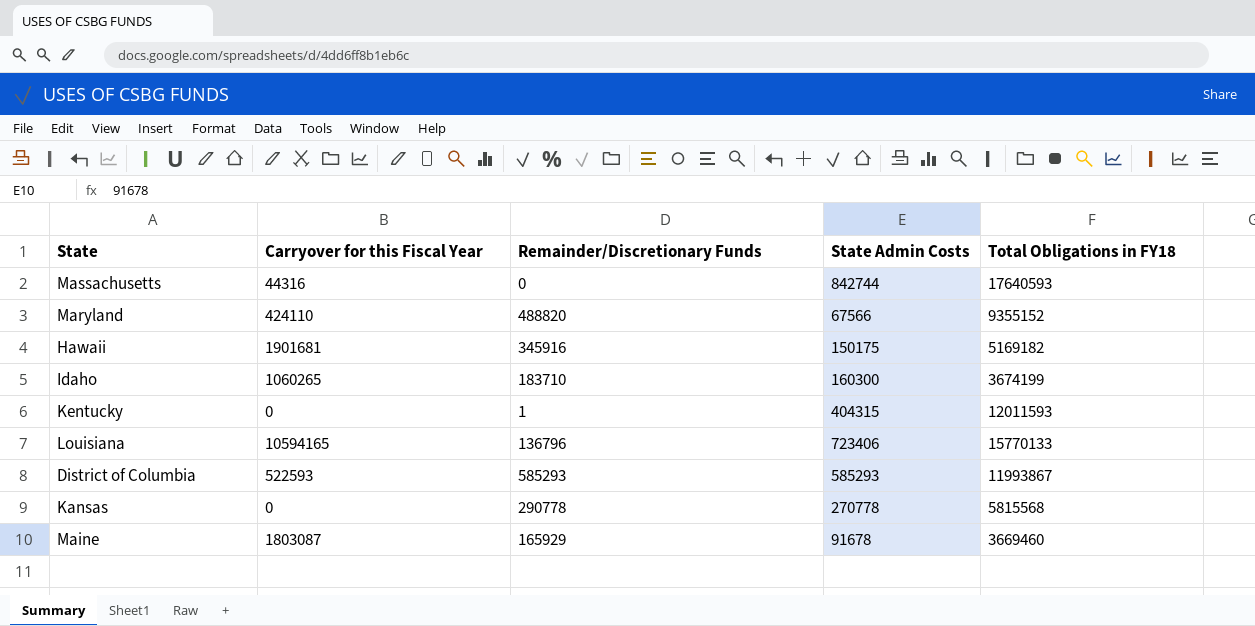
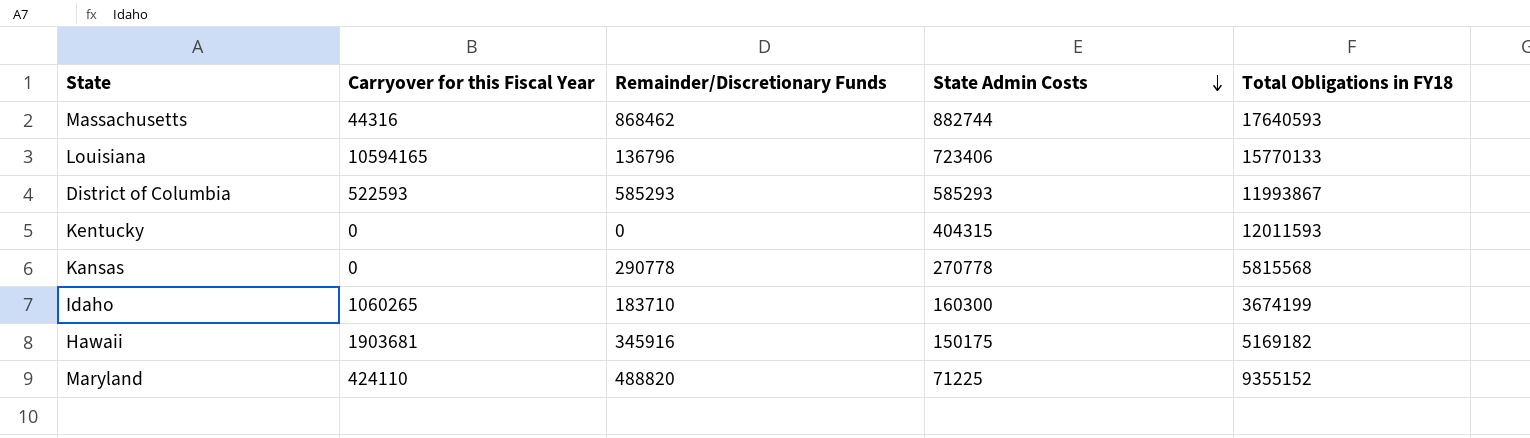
row order: none -> State Admin Costs descending
row Maine: 1803087 | 165929 | 91678 | 3669460 -> none
Massachusetts | Remainder/Discretionary Funds: 0 -> 868462
Massachusetts | State Admin Costs: 842744 -> 882744
Kentucky | Remainder/Discretionary Funds: 1 -> 0
Hawaii | Carryover for this Fiscal Year: 1901681 -> 1903681
Maryland | State Admin Costs: 67566 -> 71225

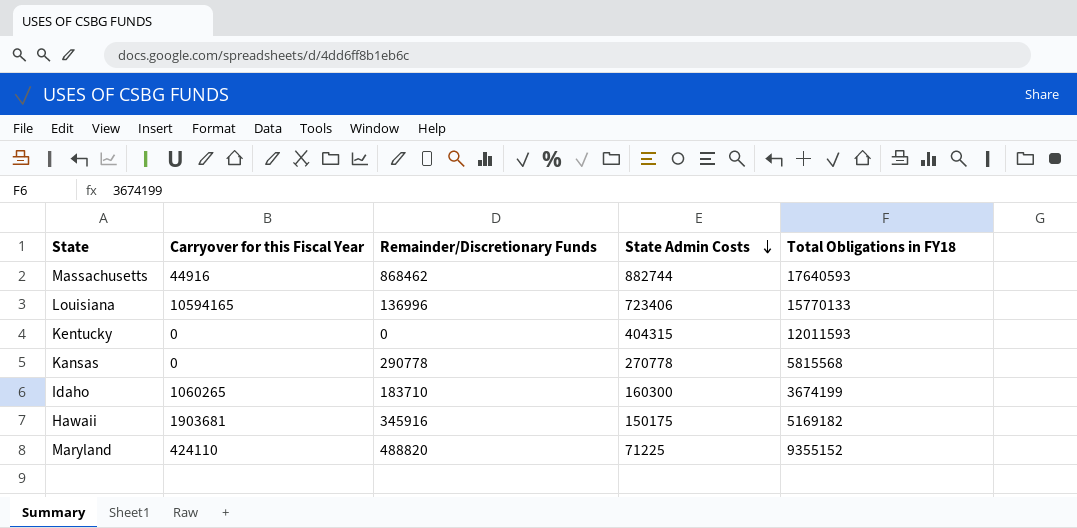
row District of Columbia: 522593 | 585293 | 585293 | 11993867 -> none
Massachusetts | Carryover for this Fiscal Year: 44316 -> 44916
Louisiana | Remainder/Discretionary Funds: 136796 -> 136996

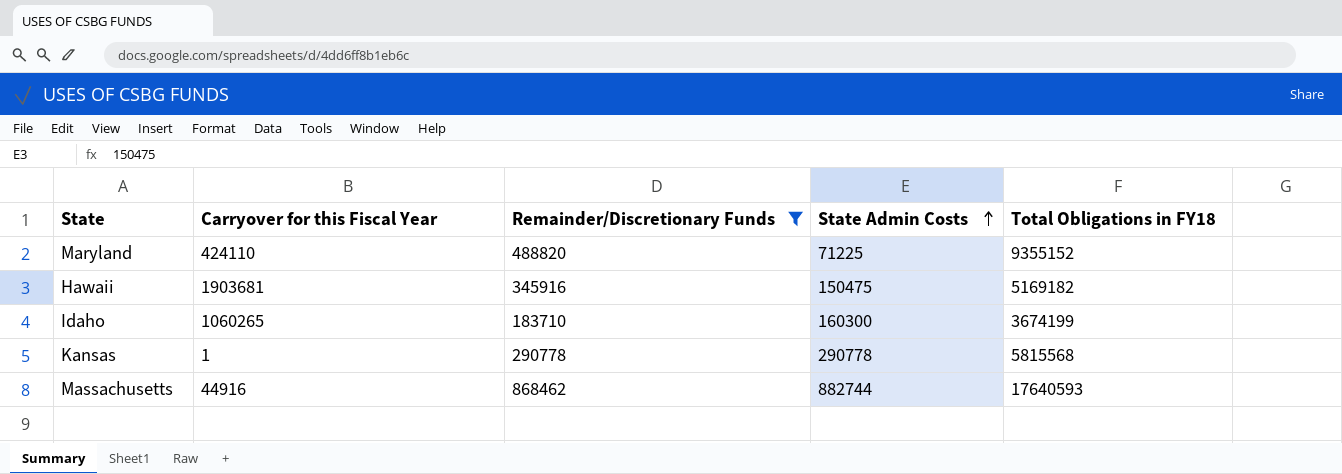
filter: none -> Remainder/Discretionary Funds >= 183710
row order: State Admin Costs descending -> State Admin Costs ascending
Hawaii | State Admin Costs: 150175 -> 150475
Kansas | Carryover for this Fiscal Year: 0 -> 1
Kansas | State Admin Costs: 270778 -> 290778

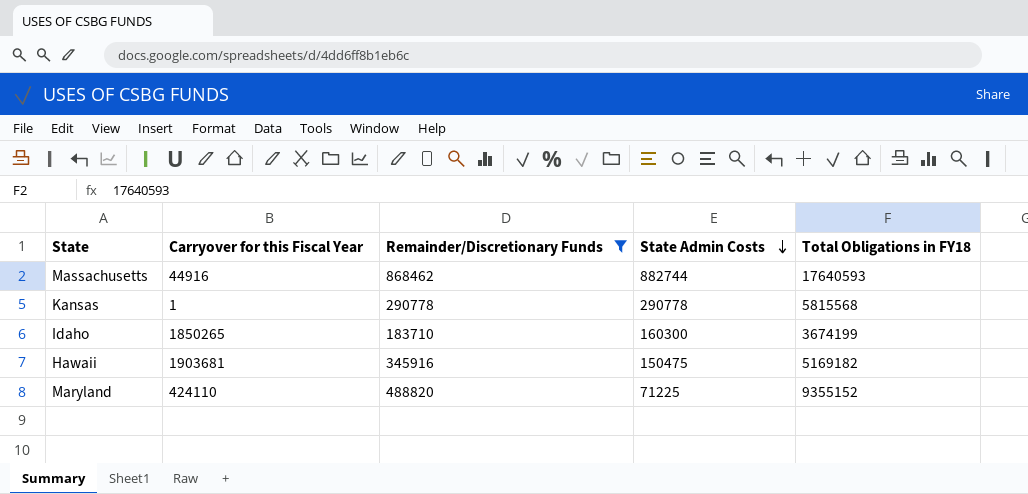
row order: State Admin Costs ascending -> State Admin Costs descending
Idaho | Carryover for this Fiscal Year: 1060265 -> 1850265

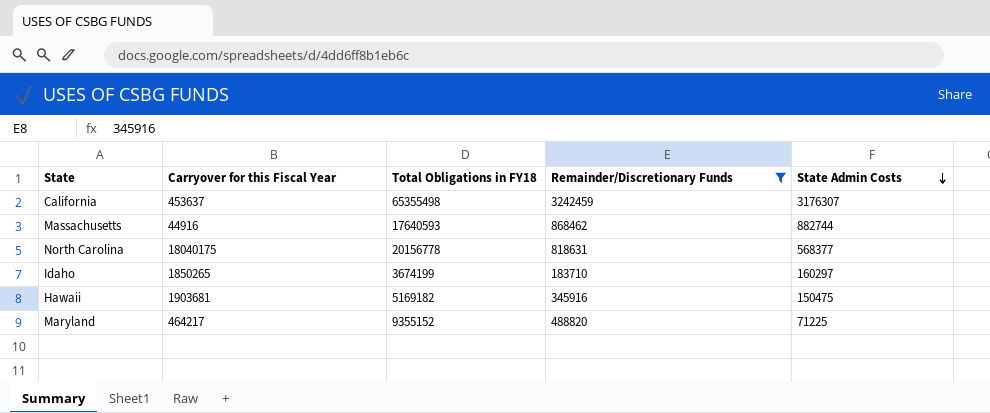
column Total Obligations in FY18 | position: 5 -> 3
row Kansas: 1 | 290778 | 290778 | 5815568 -> none
row California: none -> 453637 | 65355498 | 3242459 | 3176307
row North Carolina: none -> 18040175 | 20156778 | 818631 | 568377
Idaho | State Admin Costs: 160300 -> 160297
Maryland | Carryover for this Fiscal Year: 424110 -> 464217

